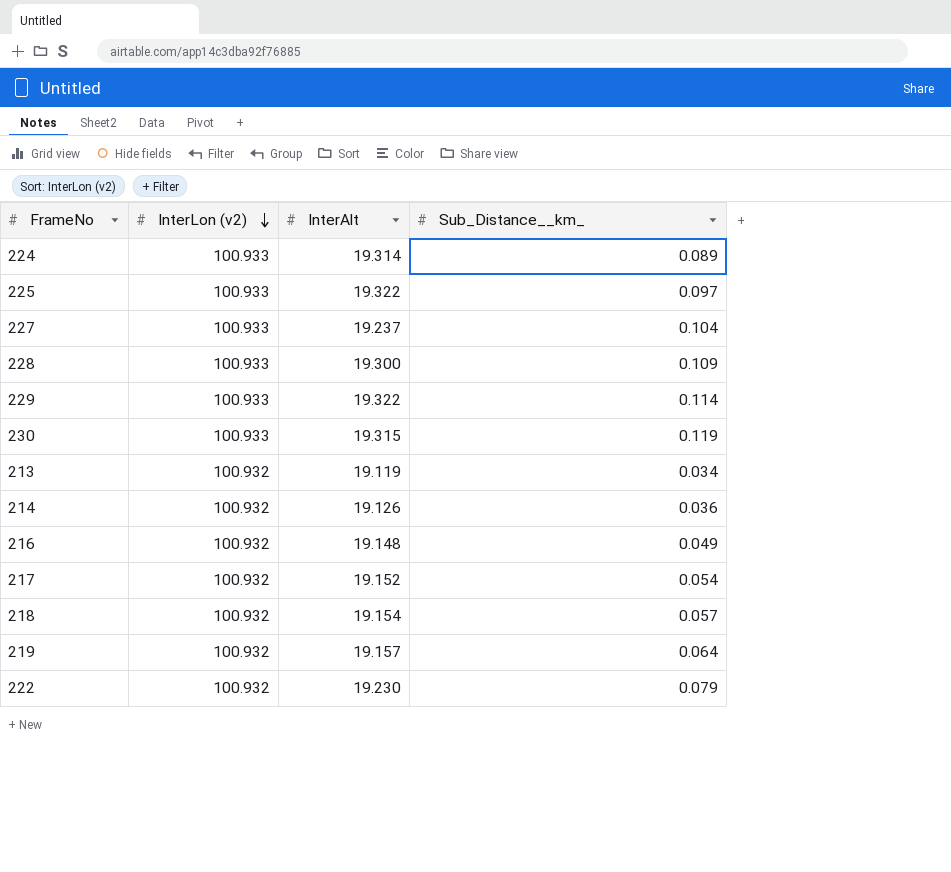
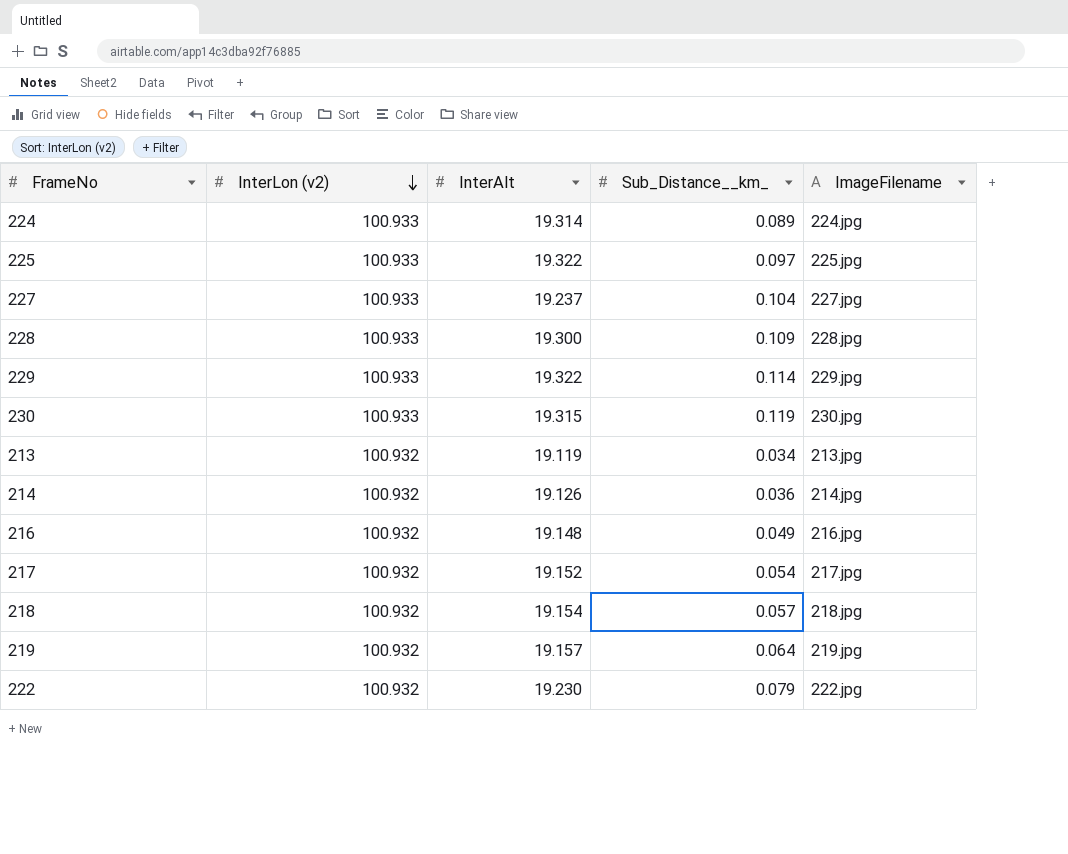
column ImageFilename | position: none -> 5

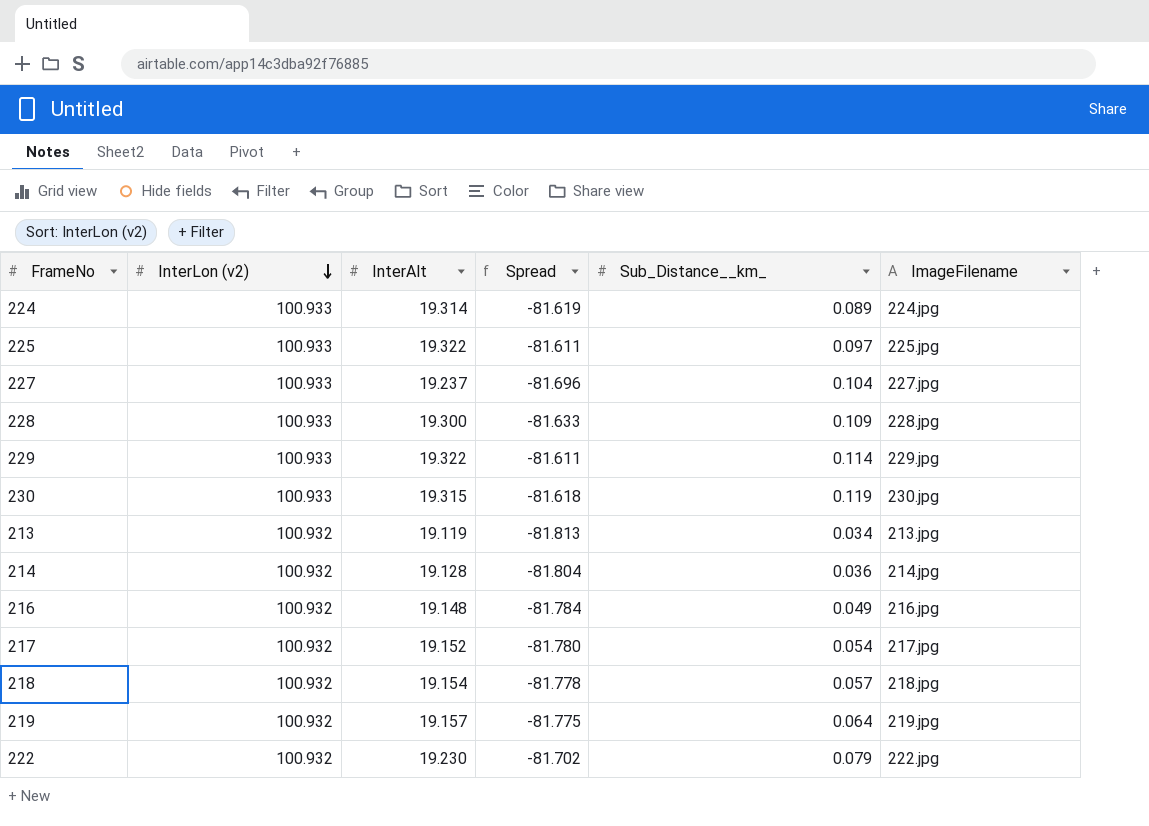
column Spread | formula: none -> [InterAlt] - [InterLon (v2)]
214 | InterAlt: 19.126 -> 19.128

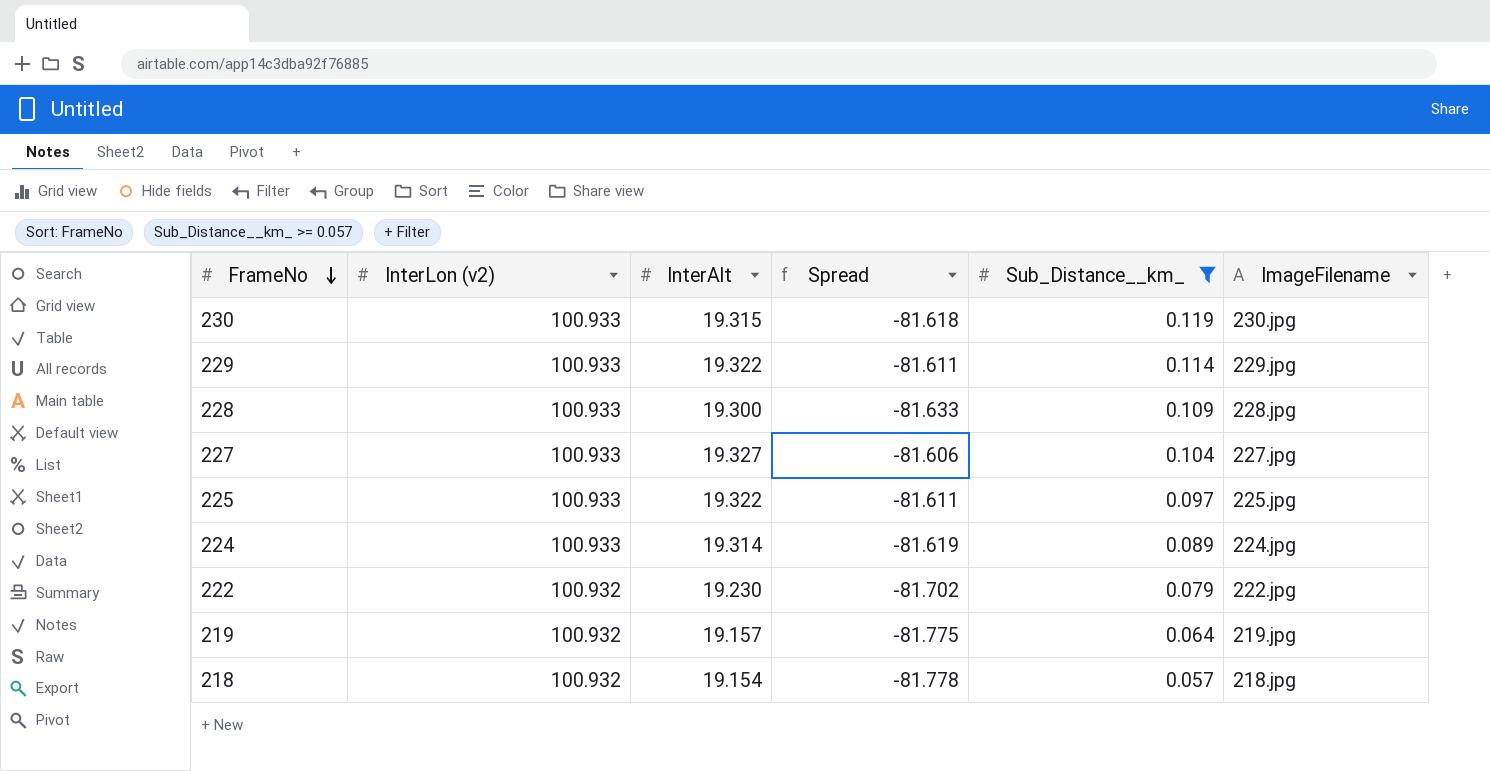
filter: none -> Sub_Distance__km_ >= 0.057
row order: InterLon (v2) descending -> FrameNo descending
227 | InterAlt: 19.237 -> 19.327
227 | Spread: -81.696 -> -81.606

